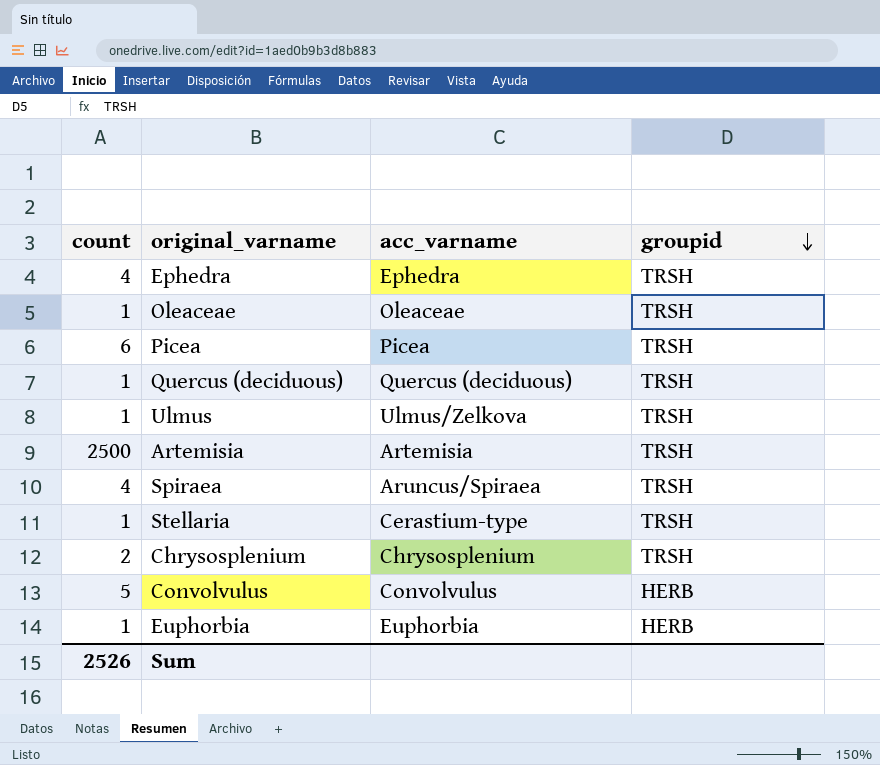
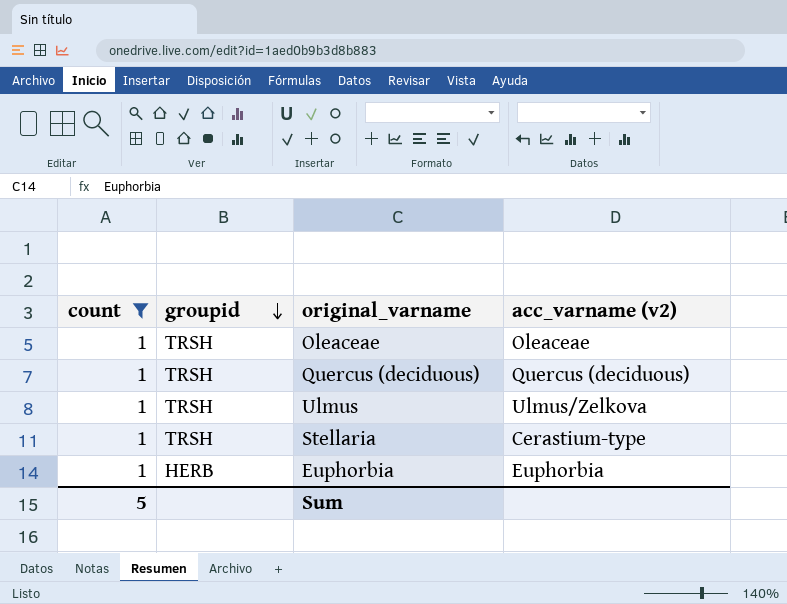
filter: none -> count = 1
column groupid | position: 4 -> 2
column name: acc_varname -> acc_varname (v2)
Sum | count: 2526 -> 5

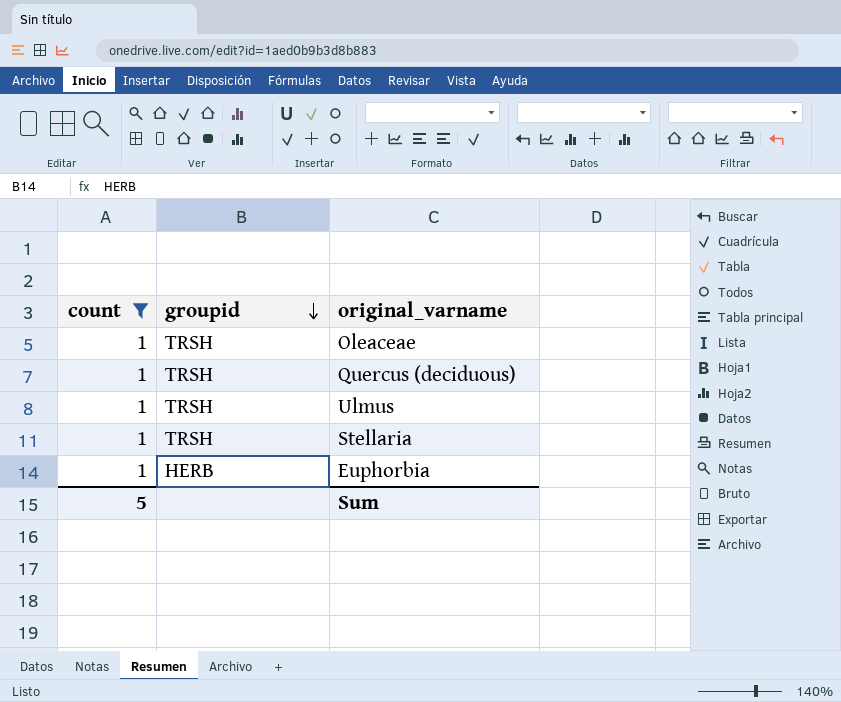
column acc_varname (v2) | position: 4 -> none

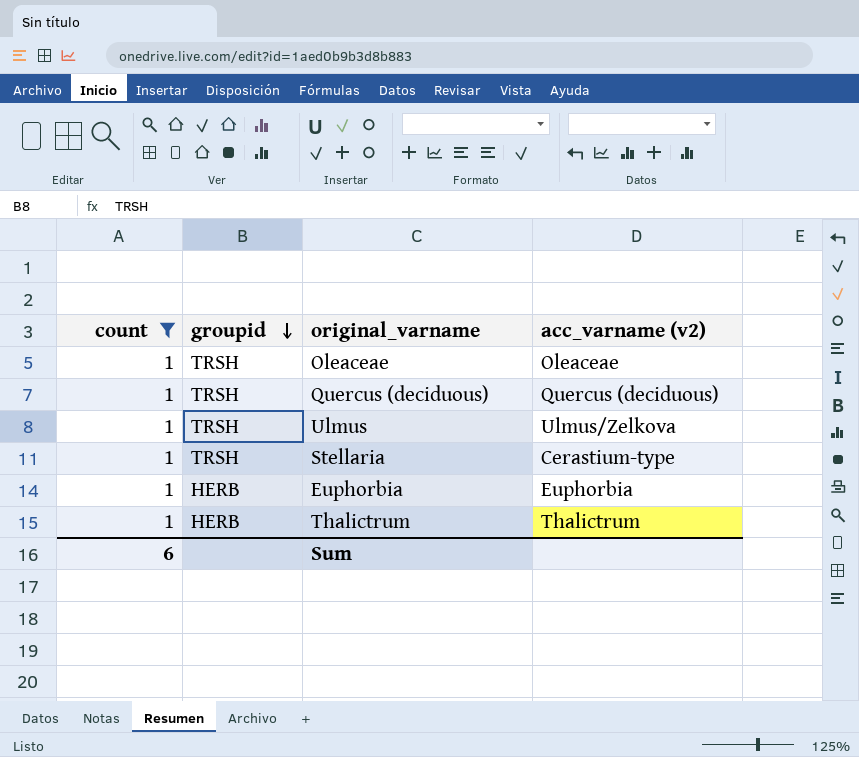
column acc_varname (v2) | position: none -> 4
row Thalictrum: none -> 1 | HERB | Thalictrum
Sum | count: 5 -> 6

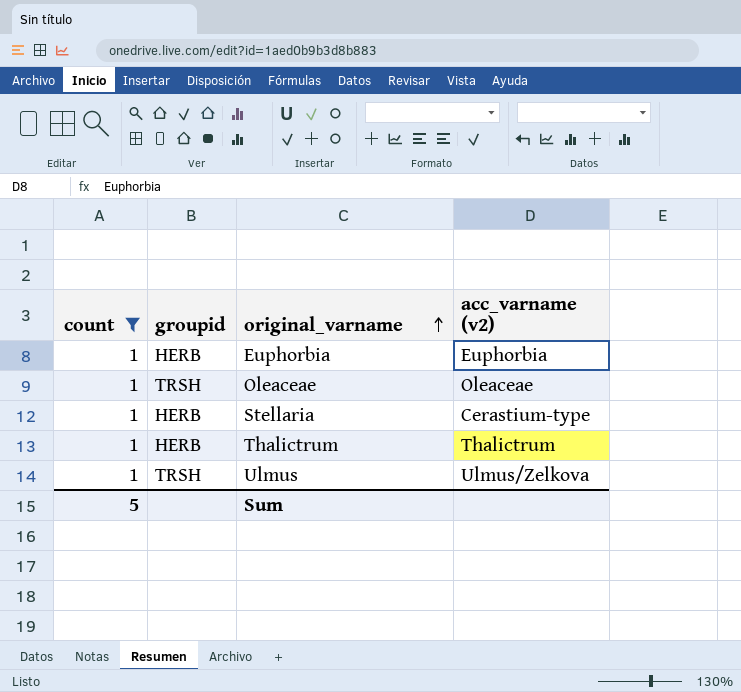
row order: groupid descending -> original_varname ascending
row Quercus (deciduous): 1 | TRSH | Quercus (deciduous) -> none
Stellaria | groupid: TRSH -> HERB
Sum | count: 6 -> 5

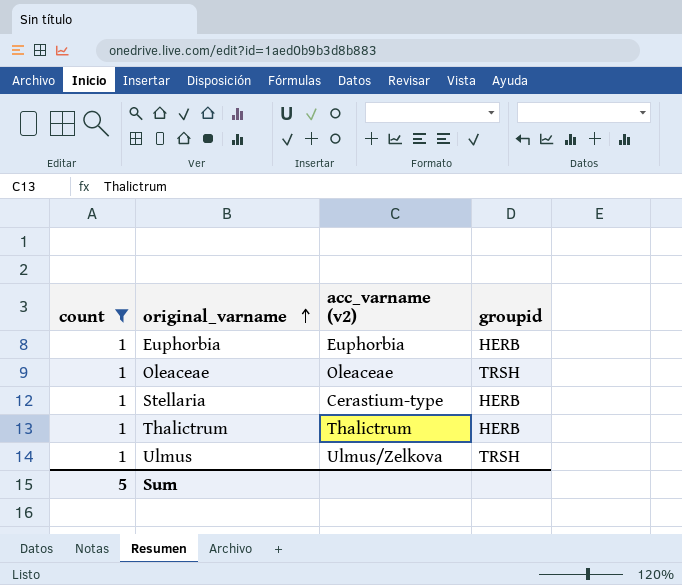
column groupid | position: 2 -> 4

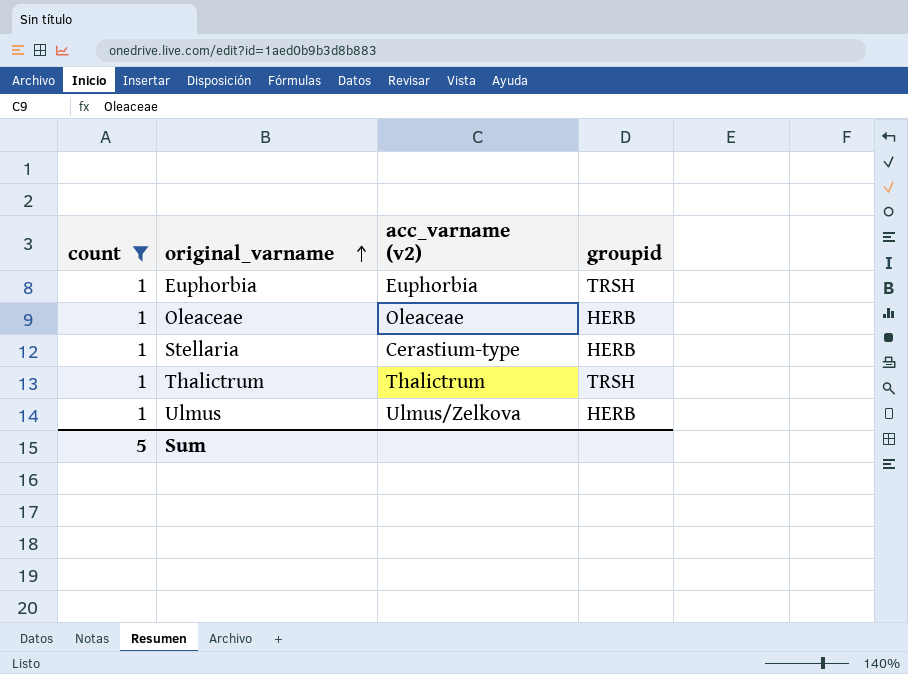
Euphorbia | groupid: HERB -> TRSH
Oleaceae | groupid: TRSH -> HERB
Thalictrum | groupid: HERB -> TRSH
Ulmus | groupid: TRSH -> HERB

